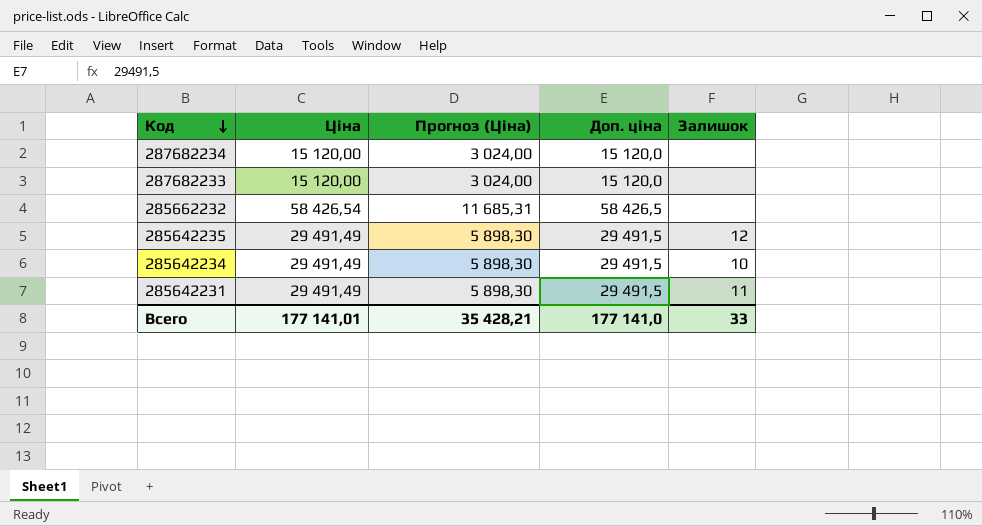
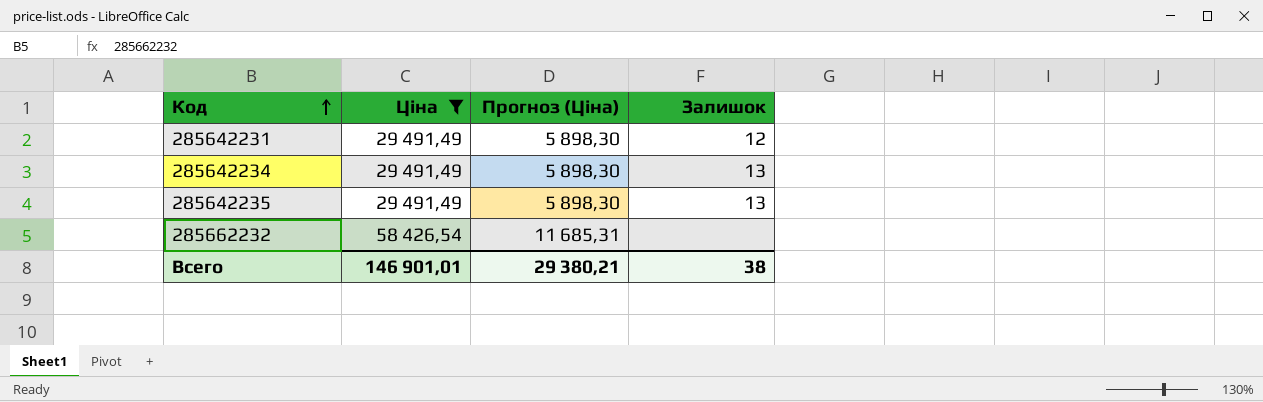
filter: none -> Ціна != 15 120,00
row order: Код descending -> Код ascending
column Доп. ціна | position: 4 -> none
285642231 | Залишок: 11 -> 12
285642234 | Залишок: 10 -> 13
285642235 | Залишок: 12 -> 13
Всего | Ціна: 177 141,01 -> 146 901,01
Всего | Прогноз (Ціна): 35 428,21 -> 29 380,21
Всего | Залишок: 33 -> 38

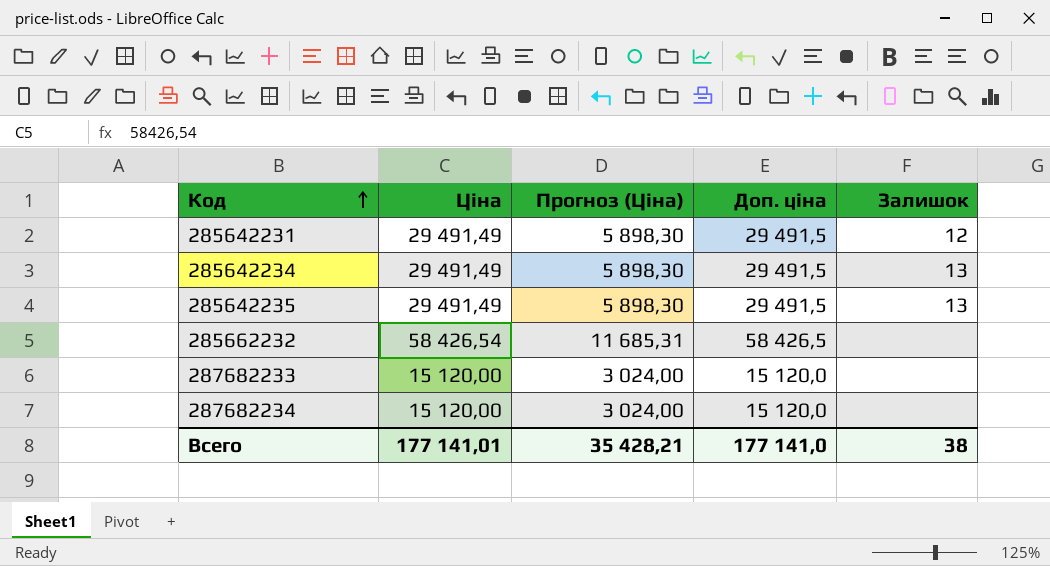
filter: Ціна != 15 120,00 -> none
column Доп. ціна | position: none -> 4
Всего | Ціна: 146 901,01 -> 177 141,01
Всего | Прогноз (Ціна): 29 380,21 -> 35 428,21

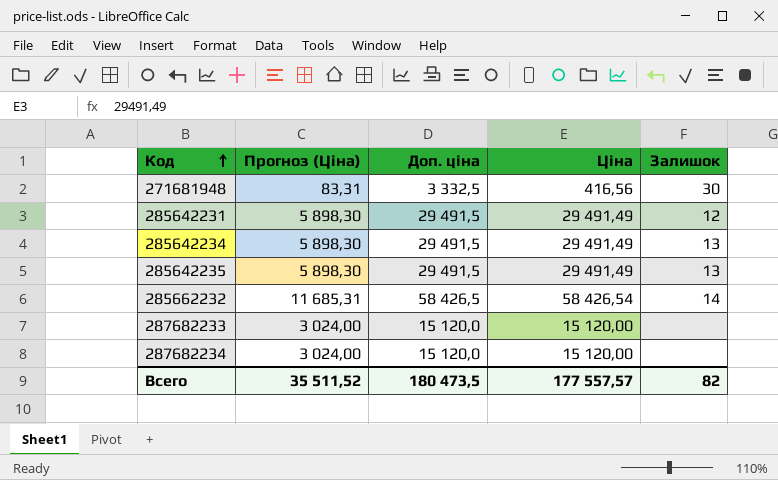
column Ціна | position: 2 -> 4
row 271681948: none -> 83,31 | 3 332,5 | 416,56 | 30
285662232 | Залишок: none -> 14
Всего | Прогноз (Ціна): 35 428,21 -> 35 511,52
Всего | Доп. ціна: 177 141,0 -> 180 473,5
Всего | Ціна: 177 141,01 -> 177 557,57
Всего | Залишок: 38 -> 82

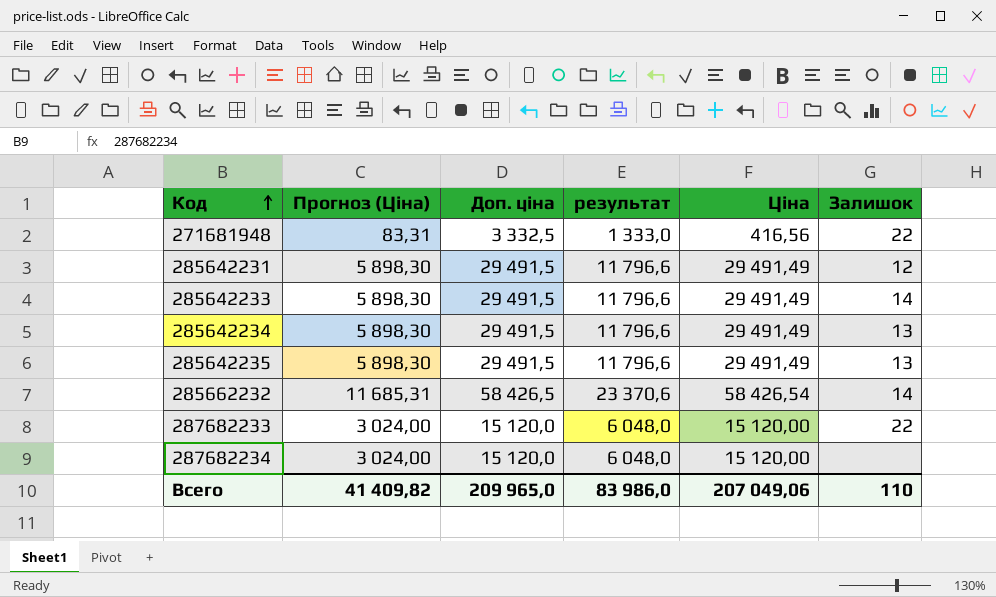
column результат | formula: none -> [Доп. ціна] * 0,4
271681948 | Залишок: 30 -> 22
row 285642233: none -> 5 898,30 | 29 491,5 | 11 796,6 | 29 491,49 | 14
287682233 | Залишок: none -> 22
Всего | Прогноз (Ціна): 35 511,52 -> 41 409,82
Всего | Доп. ціна: 180 473,5 -> 209 965,0
Всего | Ціна: 177 557,57 -> 207 049,06
Всего | Залишок: 82 -> 110

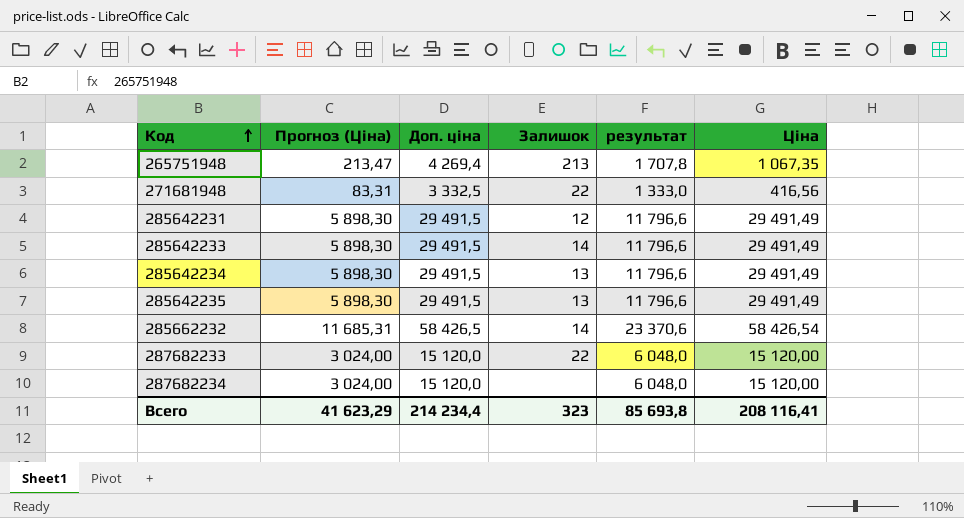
column Залишок | position: 6 -> 4
row 265751948: none -> 213,47 | 4 269,4 | 213 | 1 707,8 | 1 067,35
Всего | Прогноз (Ціна): 41 409,82 -> 41 623,29
Всего | Доп. ціна: 209 965,0 -> 214 234,4
Всего | Залишок: 110 -> 323
Всего | результат: 83 986,0 -> 85 693,8
Всего | Ціна: 207 049,06 -> 208 116,41

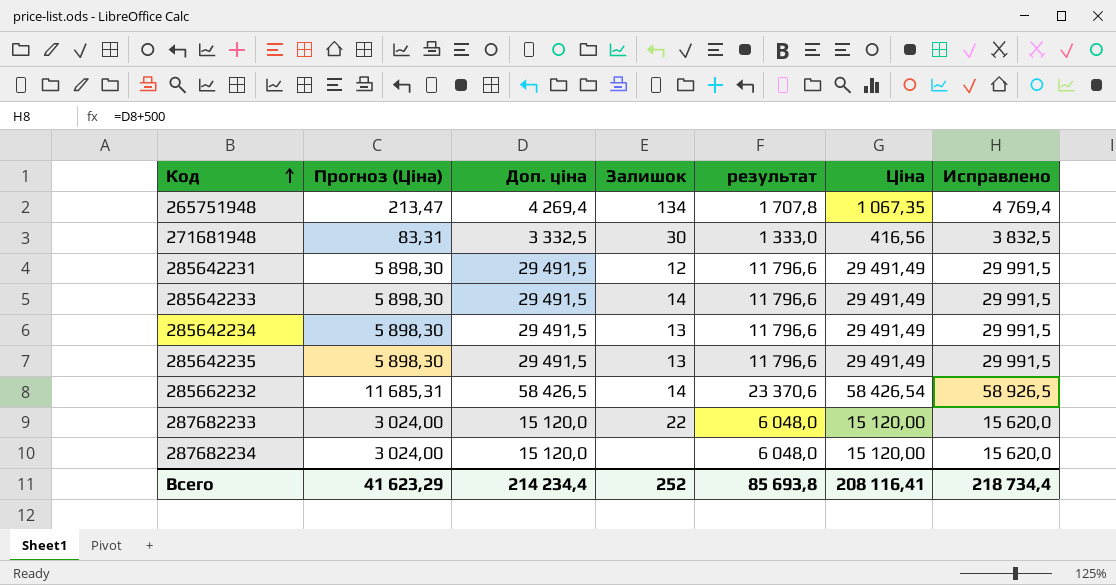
column Исправлено | formula: none -> [Доп. ціна] + 500
265751948 | Залишок: 213 -> 134
271681948 | Залишок: 22 -> 30
Всего | Залишок: 323 -> 252

